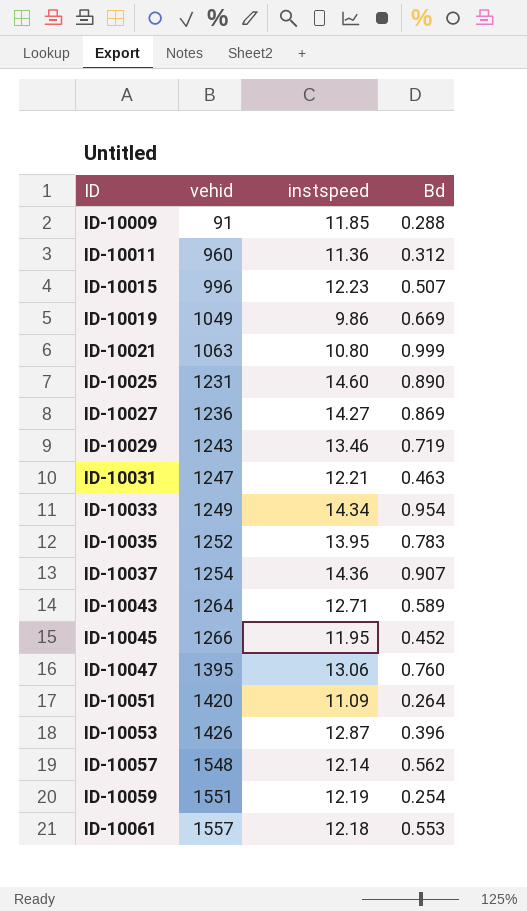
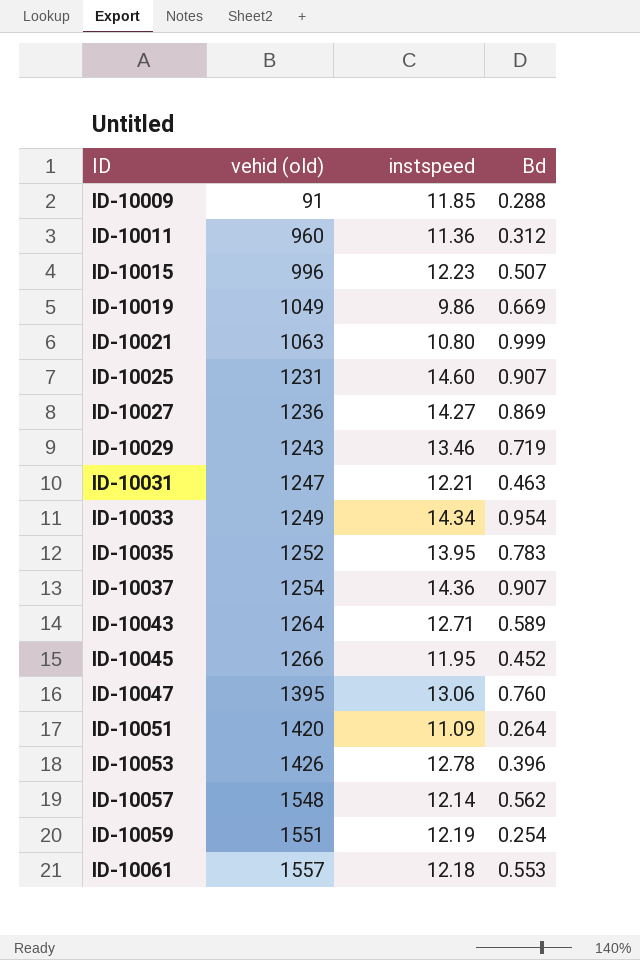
column name: vehid -> vehid (old)
ID-10025 | Bd: 0.890 -> 0.907
ID-10053 | instspeed: 12.87 -> 12.78

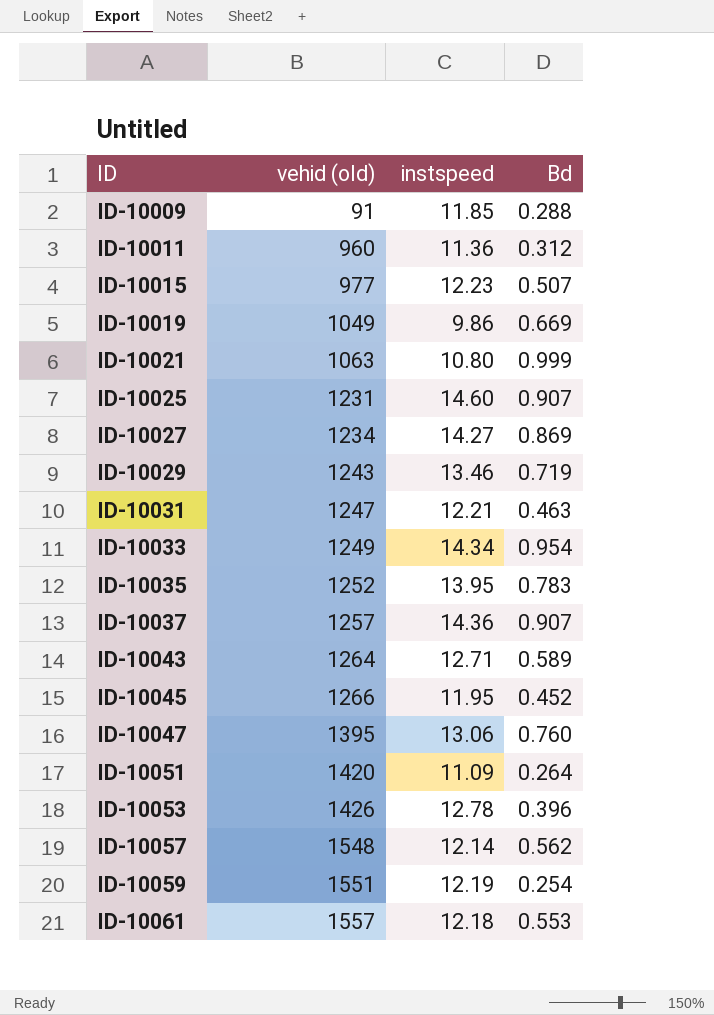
ID-10015 | vehid (old): 996 -> 977
ID-10027 | vehid (old): 1236 -> 1234
ID-10037 | vehid (old): 1254 -> 1257

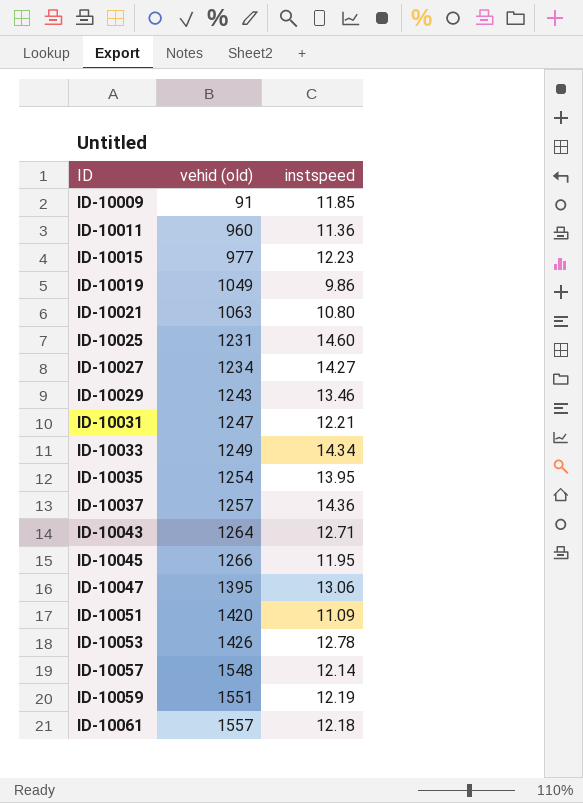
column Bd | position: 4 -> none
ID-10035 | vehid (old): 1252 -> 1254

